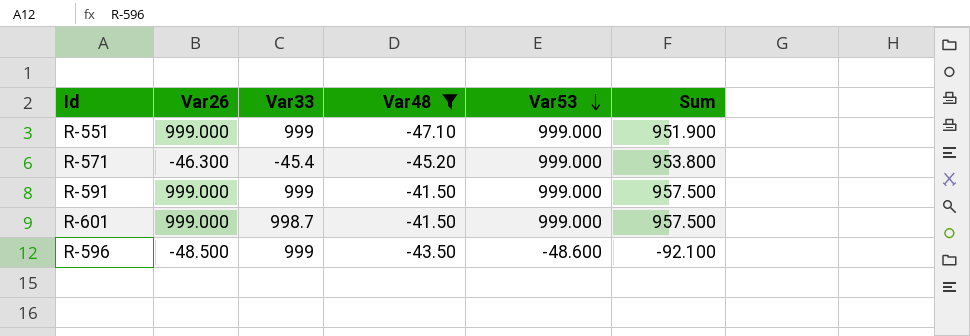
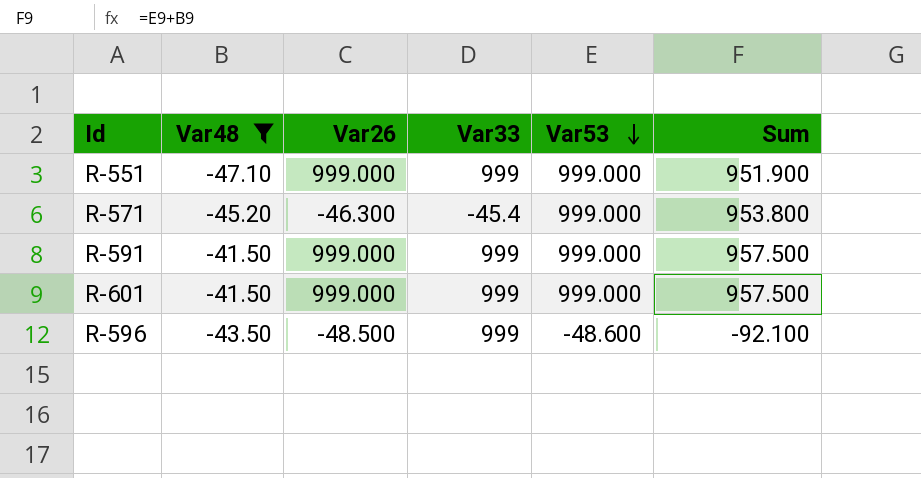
column Var48 | position: 4 -> 2
R-601 | Var33: 998.7 -> 999

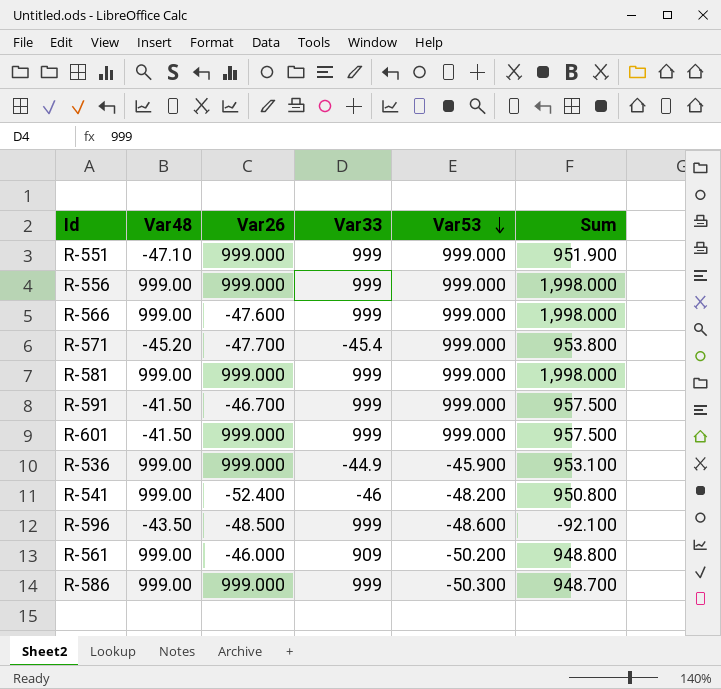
filter: Var48 != 999.00 -> none
R-571 | Var26: -46.300 -> -47.700
R-591 | Var26: 999.000 -> -46.700

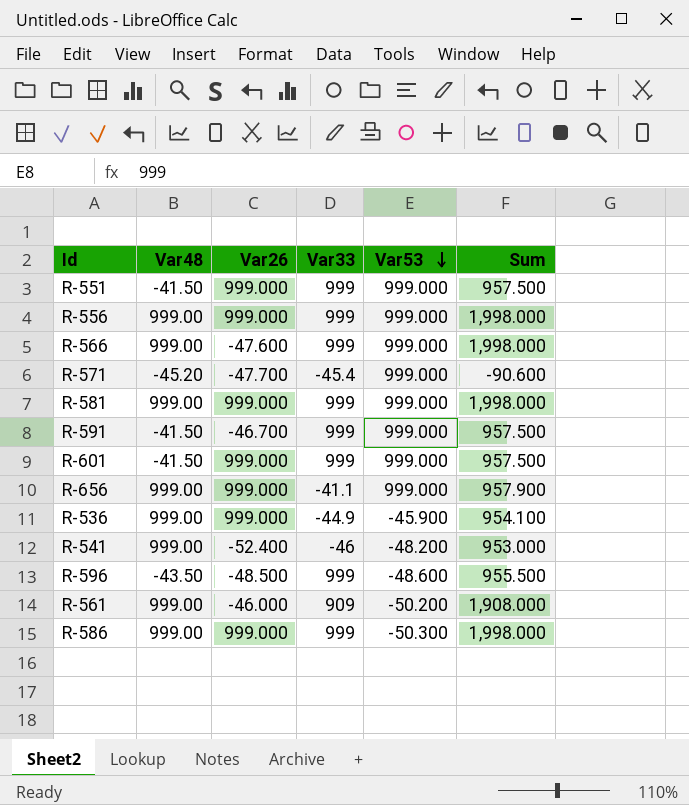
column Sum | formula: [Var48] + [Var53] -> [Var48] + [Var33]
R-551 | Var48: -47.10 -> -41.50
row R-656: none -> 999.00 | 999.000 | -41.1 | 999.000 | 957.900

